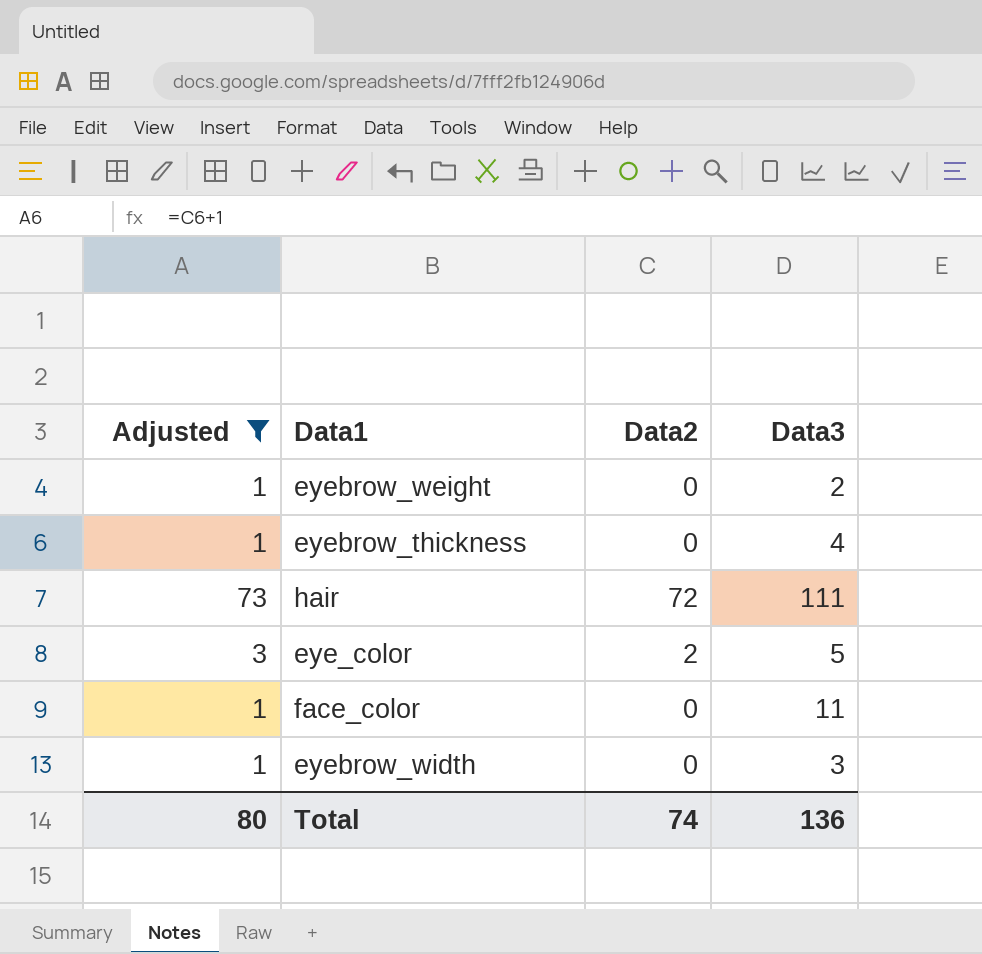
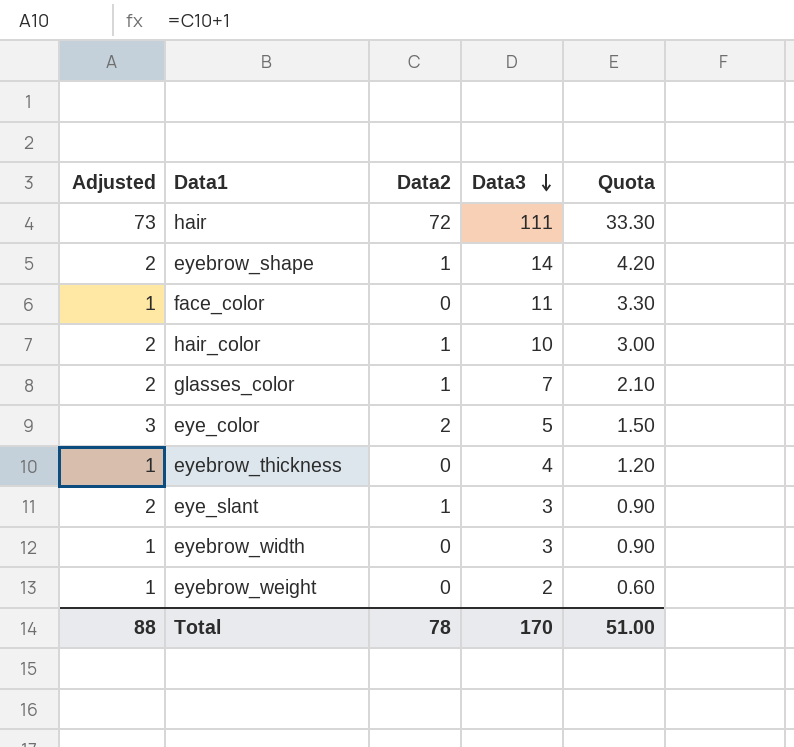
filter: Adjusted != 2 -> none
row order: none -> Data3 descending
column Quota | formula: none -> [Data3] * 0.3
Total | Adjusted: 80 -> 88
Total | Data2: 74 -> 78
Total | Data3: 136 -> 170

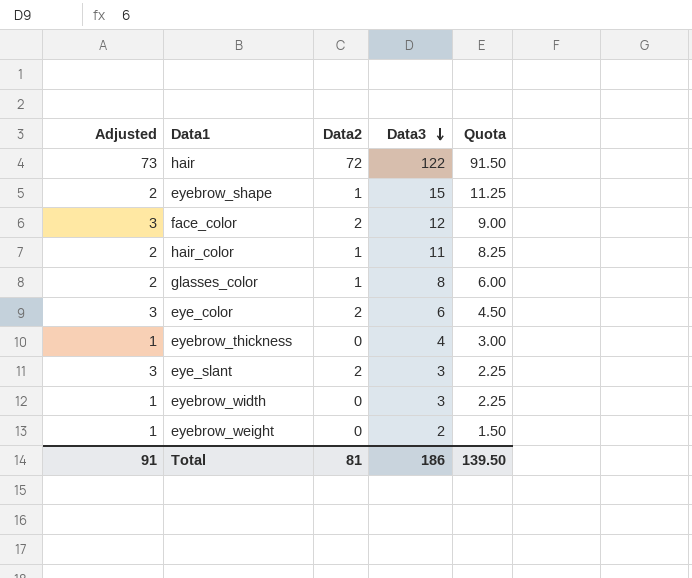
column Quota | formula: [Data3] * 0.3 -> [Data3] * 0.75
hair | Data3: 111 -> 122
eyebrow_shape | Data3: 14 -> 15
face_color | Adjusted: 1 -> 3
face_color | Data2: 0 -> 2
face_color | Data3: 11 -> 12
hair_color | Data3: 10 -> 11
glasses_color | Data3: 7 -> 8
eye_color | Data3: 5 -> 6
eye_slant | Adjusted: 2 -> 3
eye_slant | Data2: 1 -> 2
Total | Adjusted: 88 -> 91
Total | Data2: 78 -> 81
Total | Data3: 170 -> 186
Total | Quota: 51.00 -> 139.50

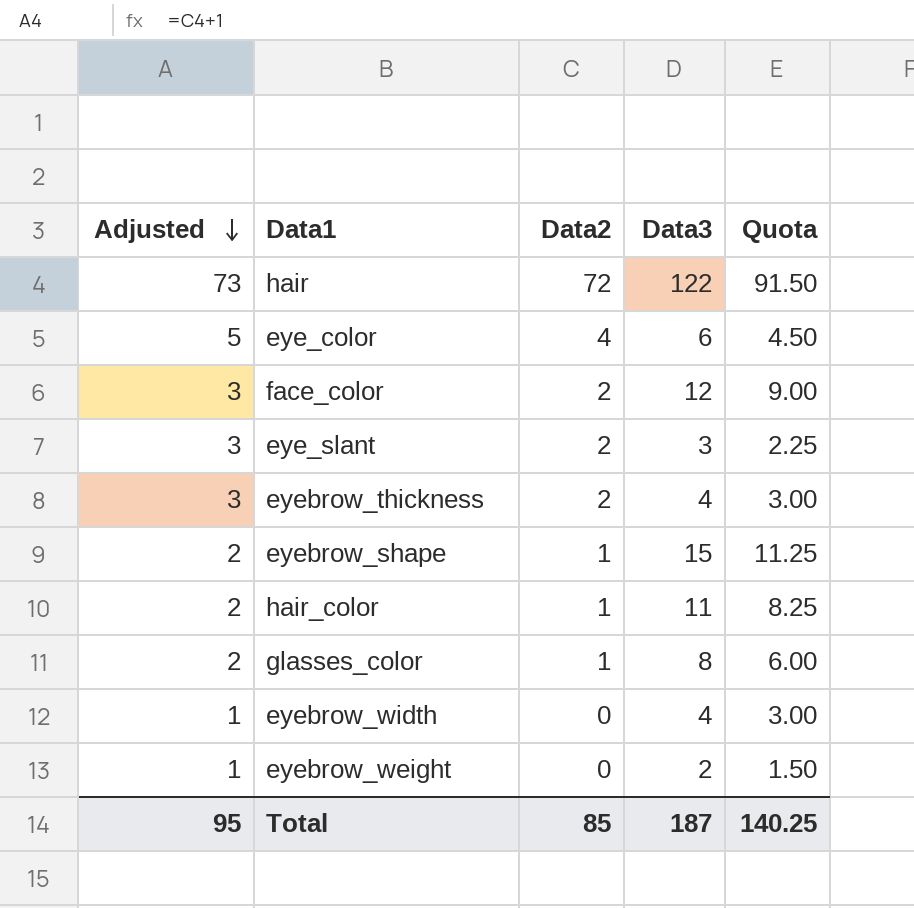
row order: Data3 descending -> Adjusted descending
eye_color | Adjusted: 3 -> 5
eye_color | Data2: 2 -> 4
eyebrow_thickness | Adjusted: 1 -> 3
eyebrow_thickness | Data2: 0 -> 2
eyebrow_width | Data3: 3 -> 4
eyebrow_width | Quota: 2.25 -> 3.00
Total | Adjusted: 91 -> 95
Total | Data2: 81 -> 85
Total | Data3: 186 -> 187
Total | Quota: 139.50 -> 140.25

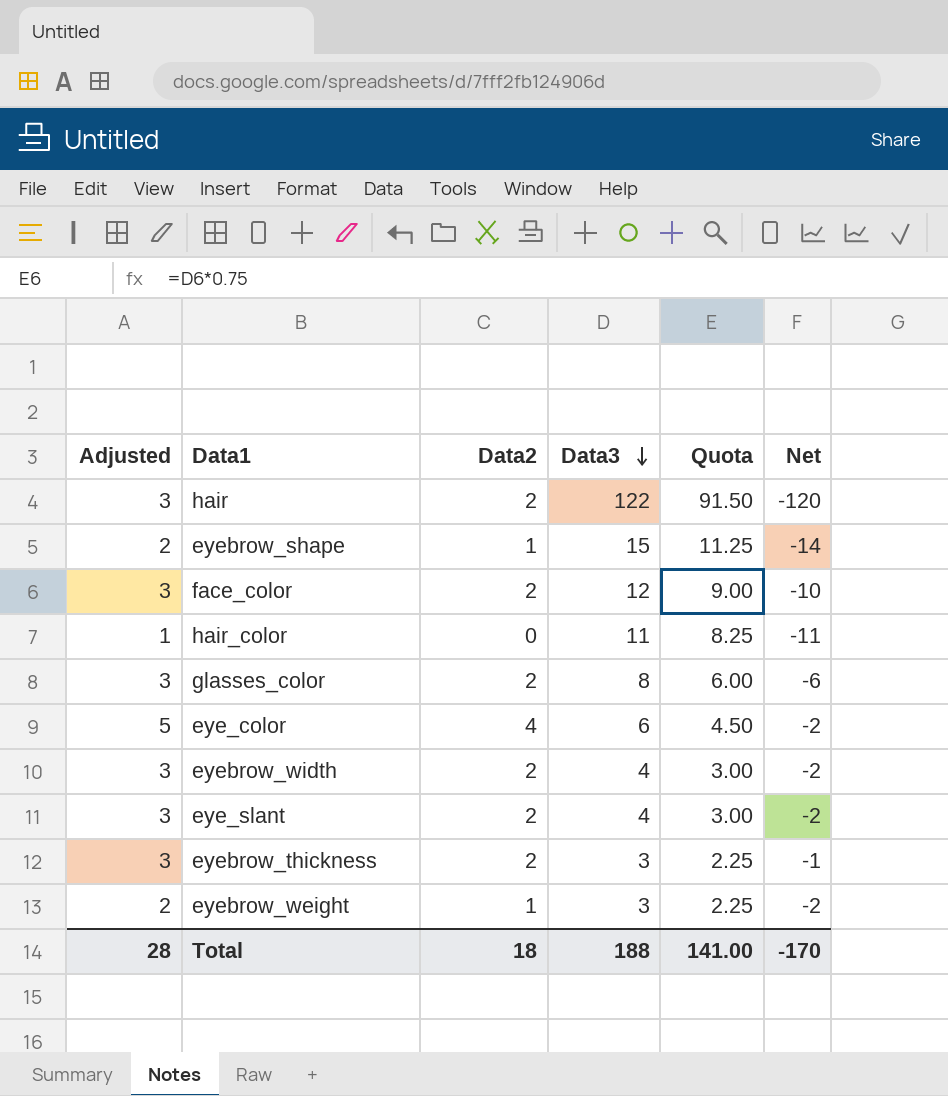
row order: Adjusted descending -> Data3 descending
column Net | formula: none -> [Data2] - [Data3]
hair | Adjusted: 73 -> 3
hair | Data2: 72 -> 2
hair_color | Adjusted: 2 -> 1
hair_color | Data2: 1 -> 0
glasses_color | Adjusted: 2 -> 3
glasses_color | Data2: 1 -> 2
eyebrow_width | Adjusted: 1 -> 3
eyebrow_width | Data2: 0 -> 2
eye_slant | Data3: 3 -> 4
eye_slant | Quota: 2.25 -> 3.00
eyebrow_thickness | Data3: 4 -> 3
eyebrow_thickness | Quota: 3.00 -> 2.25
eyebrow_weight | Adjusted: 1 -> 2
eyebrow_weight | Data2: 0 -> 1
eyebrow_weight | Data3: 2 -> 3
eyebrow_weight | Quota: 1.50 -> 2.25
Total | Adjusted: 95 -> 28
Total | Data2: 85 -> 18
Total | Data3: 187 -> 188
Total | Quota: 140.25 -> 141.00

